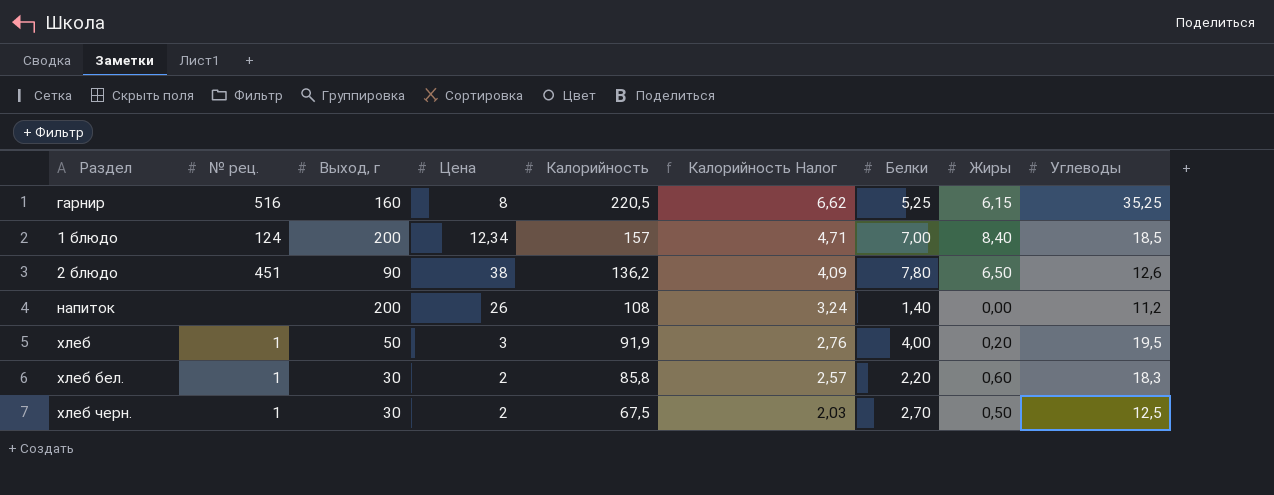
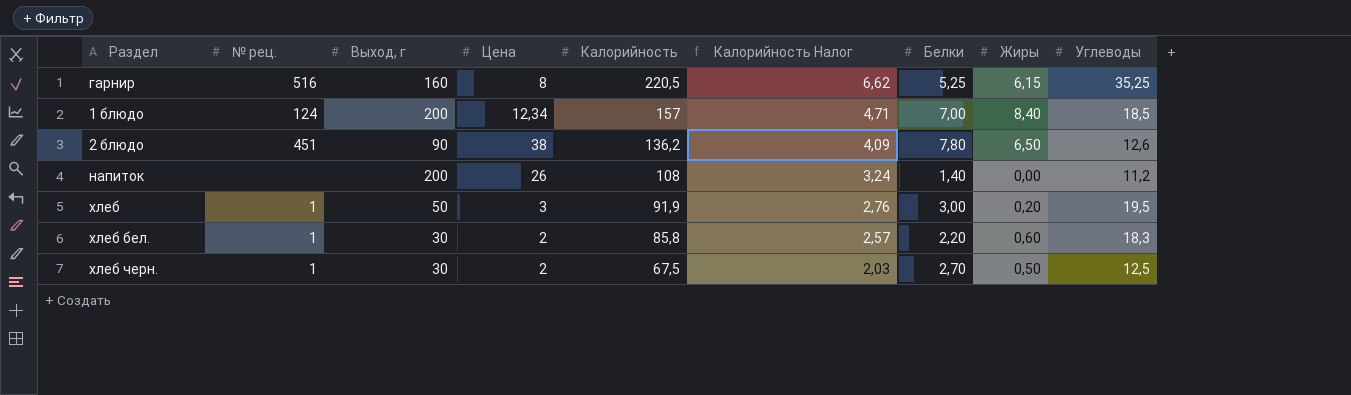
хлеб | Белки: 4,00 -> 3,00

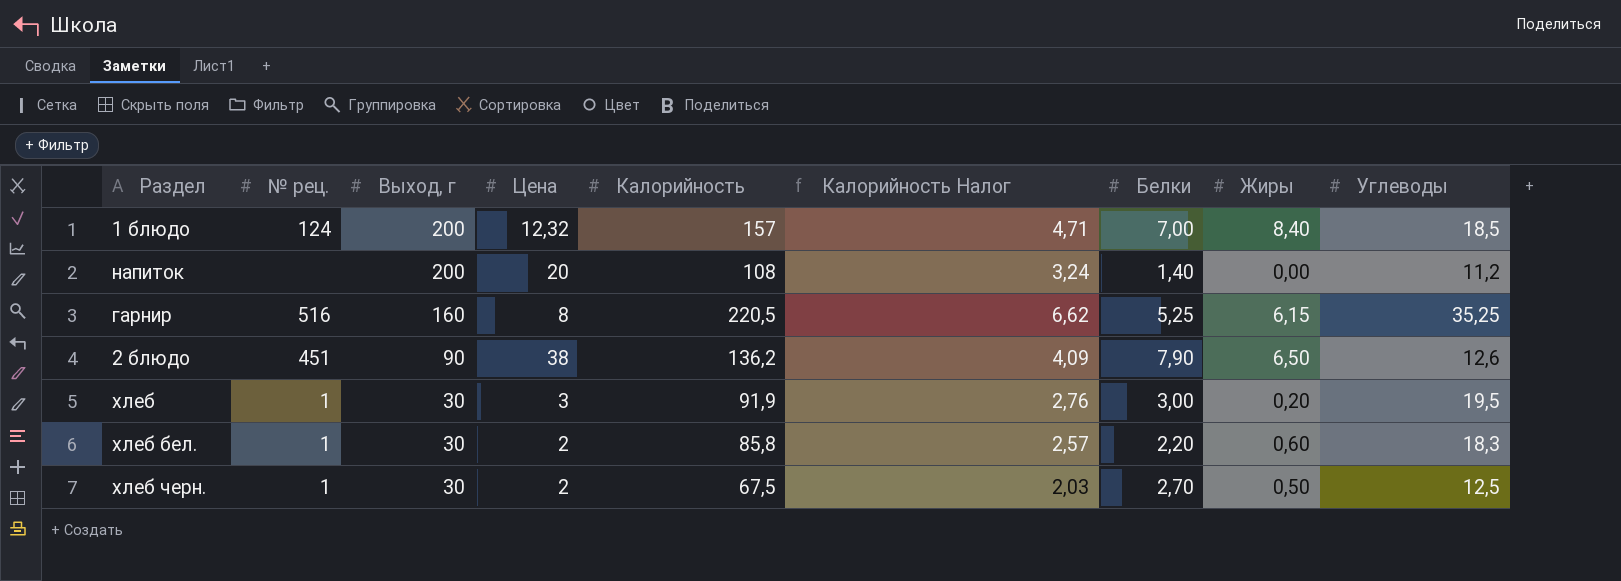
row order: Калорийность descending -> Выход, г descending
1 блюдо | Цена: 12,34 -> 12,32
напиток | Цена: 26 -> 20
2 блюдо | Белки: 7,80 -> 7,90
хлеб | Выход, г: 50 -> 30

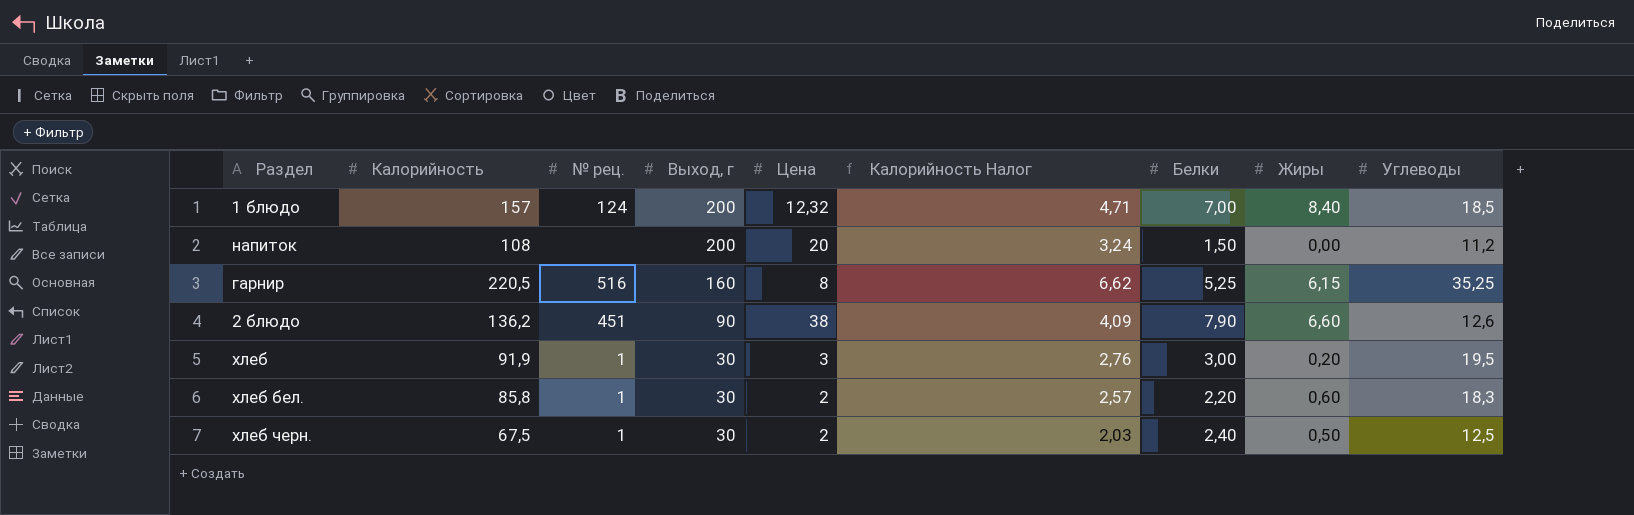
column Калорийность | position: 5 -> 2
напиток | Белки: 1,40 -> 1,50
2 блюдо | Жиры: 6,50 -> 6,60
хлеб черн. | Белки: 2,70 -> 2,40

